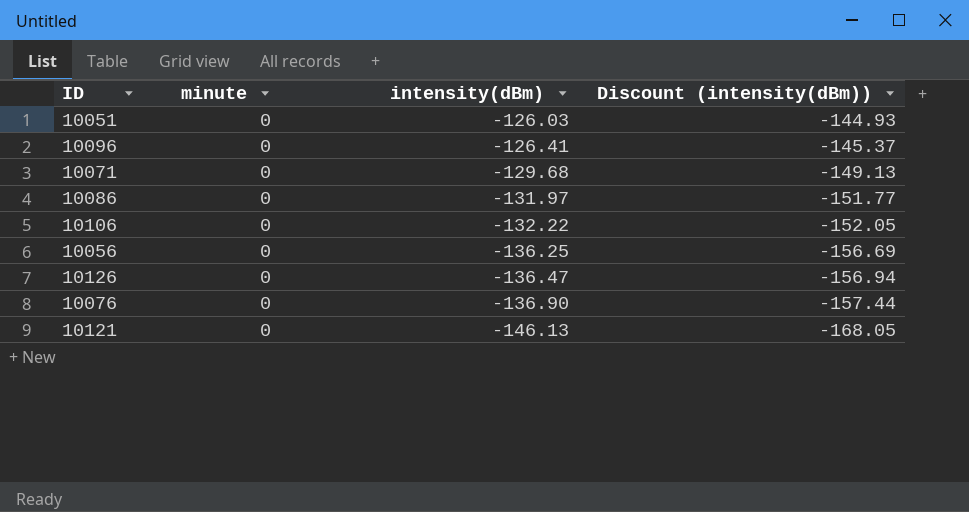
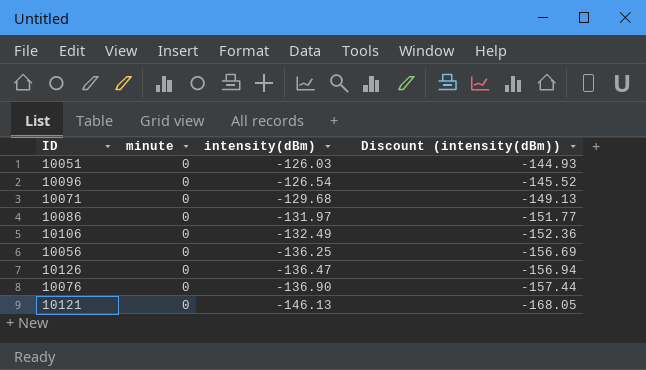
10096 | intensity(dBm): -126.41 -> -126.54
10096 | Discount (intensity(dBm)): -145.37 -> -145.52
10106 | intensity(dBm): -132.22 -> -132.49
10106 | Discount (intensity(dBm)): -152.05 -> -152.36

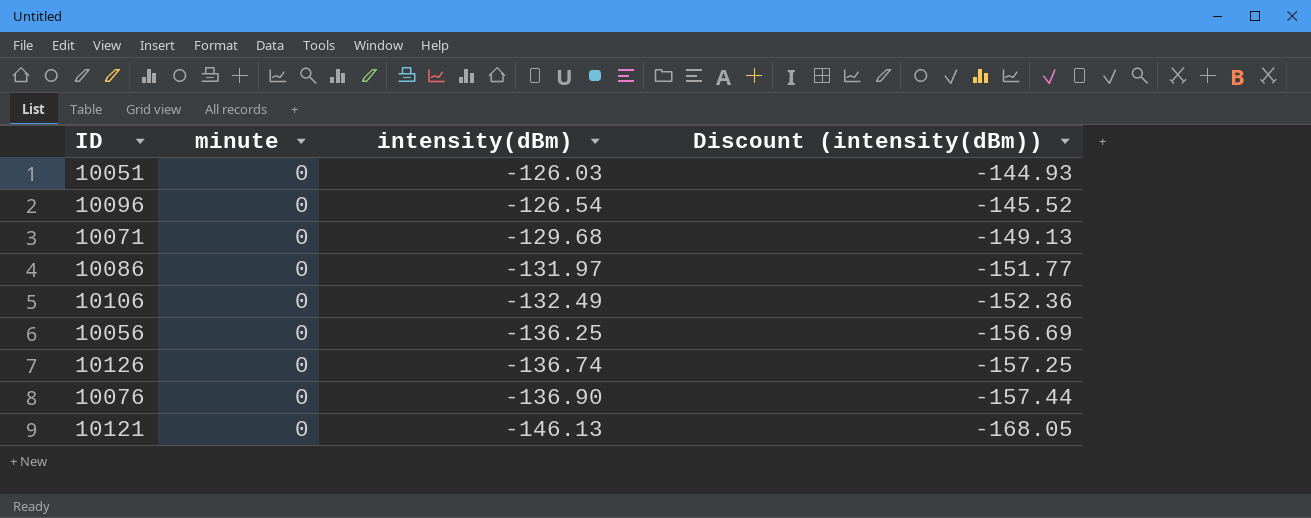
10126 | intensity(dBm): -136.47 -> -136.74
10126 | Discount (intensity(dBm)): -156.94 -> -157.25

